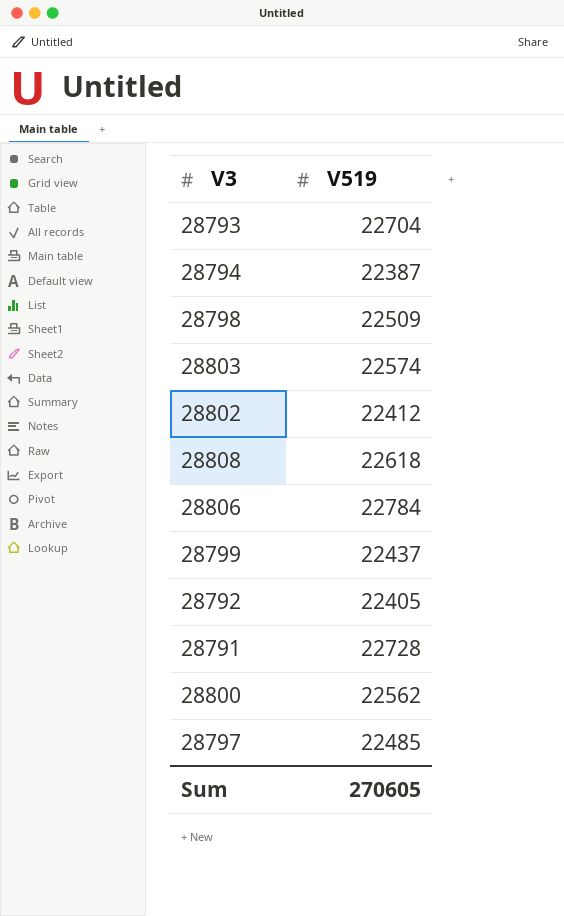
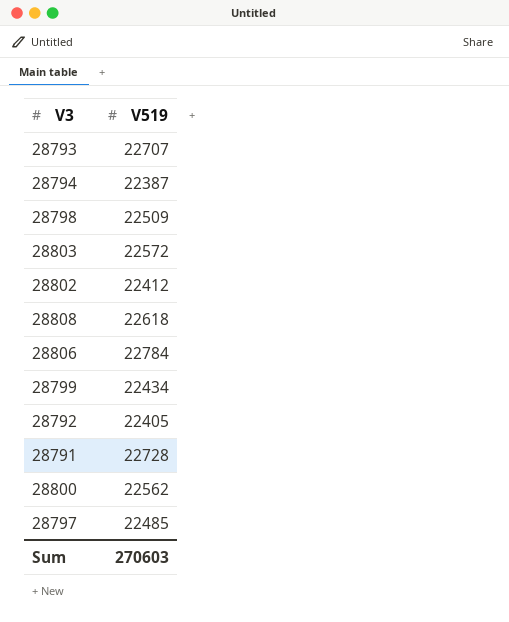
28793 | V519: 22704 -> 22707
28803 | V519: 22574 -> 22572
28799 | V519: 22437 -> 22434
Sum | V519: 270605 -> 270603

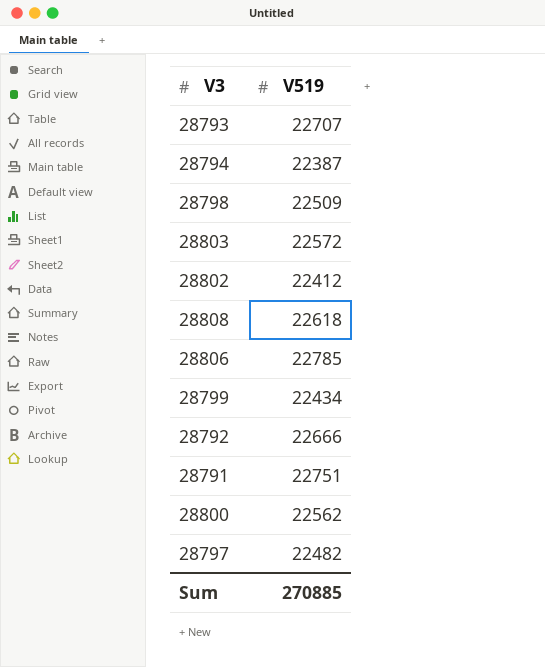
28806 | V519: 22784 -> 22785
28792 | V519: 22405 -> 22666
28791 | V519: 22728 -> 22751
28797 | V519: 22485 -> 22482
Sum | V519: 270603 -> 270885

